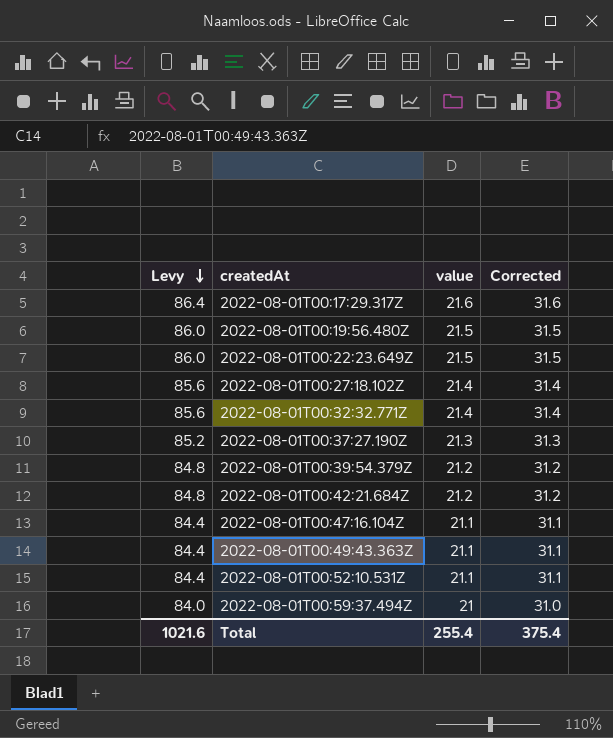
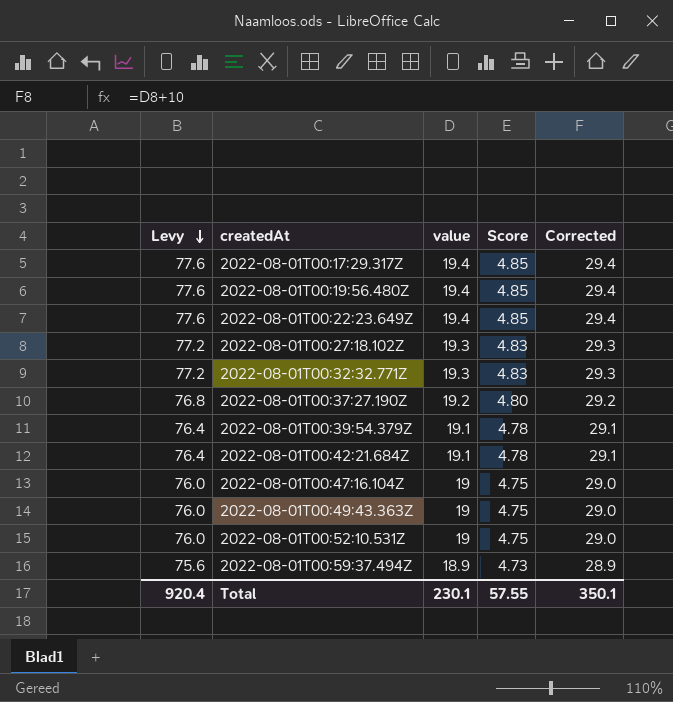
column Score | formula: none -> [value] * 0.25
2022-08-01T00:17:29.317Z | Levy: 86.4 -> 77.6
2022-08-01T00:17:29.317Z | value: 21.6 -> 19.4
2022-08-01T00:17:29.317Z | Corrected: 31.6 -> 29.4
2022-08-01T00:19:56.480Z | Levy: 86.0 -> 77.6
2022-08-01T00:19:56.480Z | value: 21.5 -> 19.4
2022-08-01T00:19:56.480Z | Corrected: 31.5 -> 29.4
2022-08-01T00:22:23.649Z | Levy: 86.0 -> 77.6
2022-08-01T00:22:23.649Z | value: 21.5 -> 19.4
2022-08-01T00:22:23.649Z | Corrected: 31.5 -> 29.4
2022-08-01T00:27:18.102Z | Levy: 85.6 -> 77.2
2022-08-01T00:27:18.102Z | value: 21.4 -> 19.3
2022-08-01T00:27:18.102Z | Corrected: 31.4 -> 29.3
2022-08-01T00:32:32.771Z | Levy: 85.6 -> 77.2
2022-08-01T00:32:32.771Z | value: 21.4 -> 19.3
2022-08-01T00:32:32.771Z | Corrected: 31.4 -> 29.3
2022-08-01T00:37:27.190Z | Levy: 85.2 -> 76.8
2022-08-01T00:37:27.190Z | value: 21.3 -> 19.2
2022-08-01T00:37:27.190Z | Corrected: 31.3 -> 29.2
2022-08-01T00:39:54.379Z | Levy: 84.8 -> 76.4
2022-08-01T00:39:54.379Z | value: 21.2 -> 19.1
2022-08-01T00:39:54.379Z | Corrected: 31.2 -> 29.1
2022-08-01T00:42:21.684Z | Levy: 84.8 -> 76.4
2022-08-01T00:42:21.684Z | value: 21.2 -> 19.1
2022-08-01T00:42:21.684Z | Corrected: 31.2 -> 29.1
2022-08-01T00:47:16.104Z | Levy: 84.4 -> 76.0
2022-08-01T00:47:16.104Z | value: 21.1 -> 19
2022-08-01T00:47:16.104Z | Corrected: 31.1 -> 29.0
2022-08-01T00:49:43.363Z | Levy: 84.4 -> 76.0
2022-08-01T00:49:43.363Z | value: 21.1 -> 19
2022-08-01T00:49:43.363Z | Corrected: 31.1 -> 29.0
2022-08-01T00:52:10.531Z | Levy: 84.4 -> 76.0
2022-08-01T00:52:10.531Z | value: 21.1 -> 19
2022-08-01T00:52:10.531Z | Corrected: 31.1 -> 29.0
2022-08-01T00:59:37.494Z | Levy: 84.0 -> 75.6
2022-08-01T00:59:37.494Z | value: 21 -> 18.9
2022-08-01T00:59:37.494Z | Corrected: 31.0 -> 28.9
Total | Levy: 1021.6 -> 920.4
Total | value: 255.4 -> 230.1
Total | Corrected: 375.4 -> 350.1

